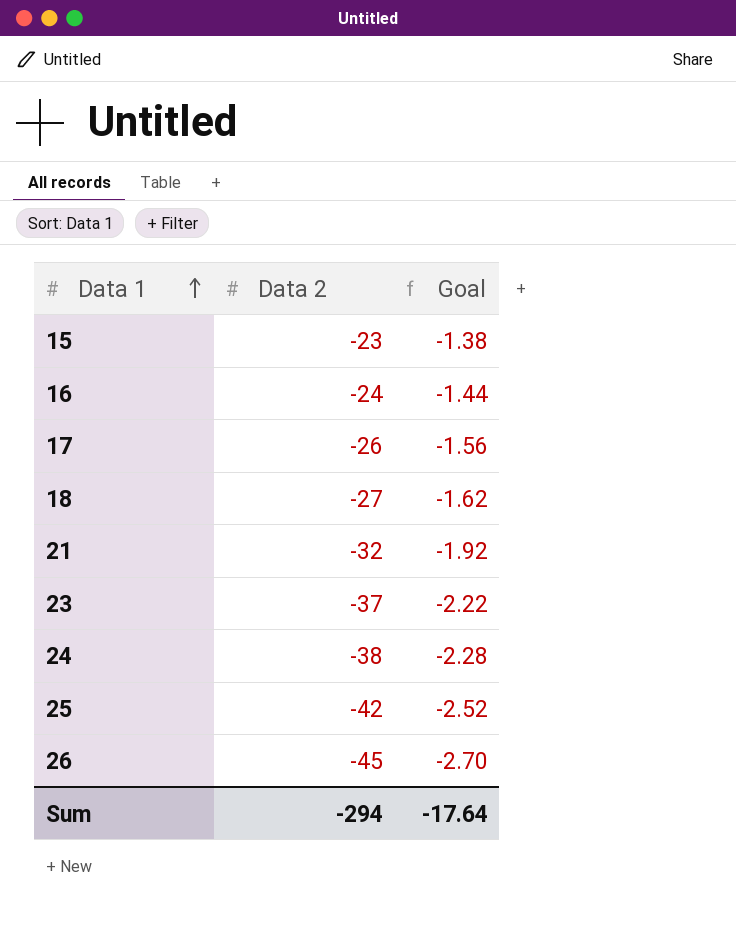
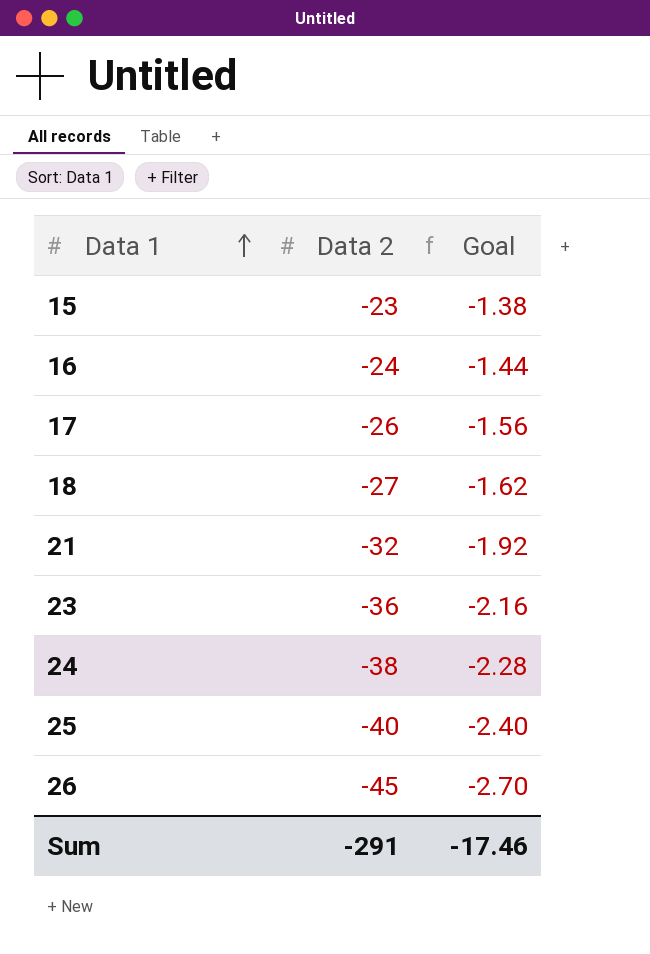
23 | Data 2: -37 -> -36
23 | Goal: -2.22 -> -2.16
25 | Data 2: -42 -> -40
25 | Goal: -2.52 -> -2.40
Sum | Data 2: -294 -> -291
Sum | Goal: -17.64 -> -17.46

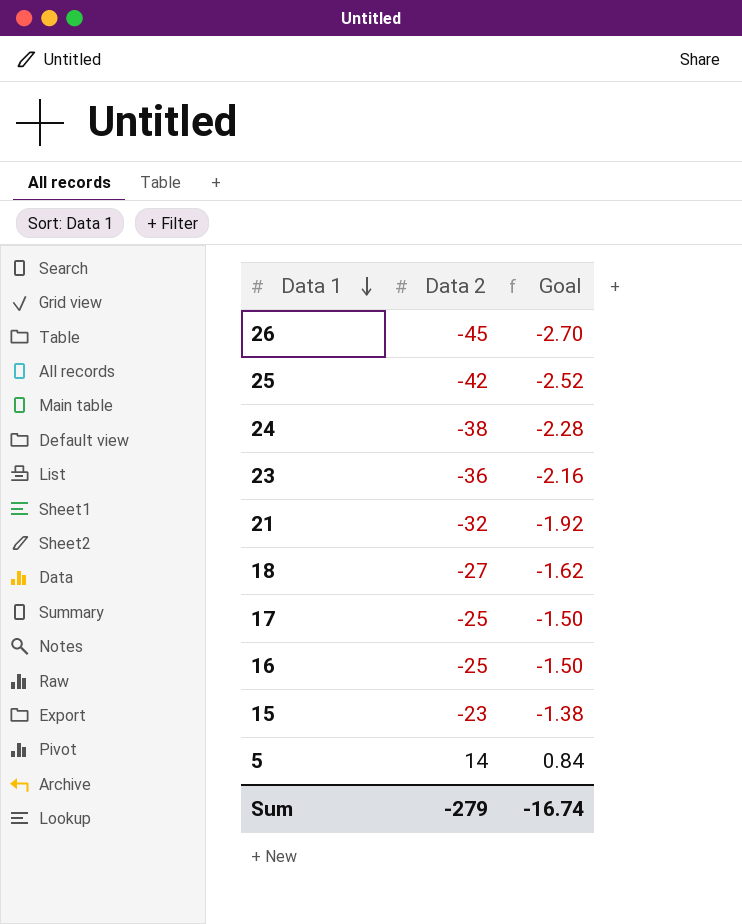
row order: Data 1 ascending -> Data 1 descending
25 | Data 2: -40 -> -42
25 | Goal: -2.40 -> -2.52
17 | Data 2: -26 -> -25
17 | Goal: -1.56 -> -1.50
16 | Data 2: -24 -> -25
16 | Goal: -1.44 -> -1.50
row 5: none -> 14 | 0.84
Sum | Data 2: -291 -> -279
Sum | Goal: -17.46 -> -16.74

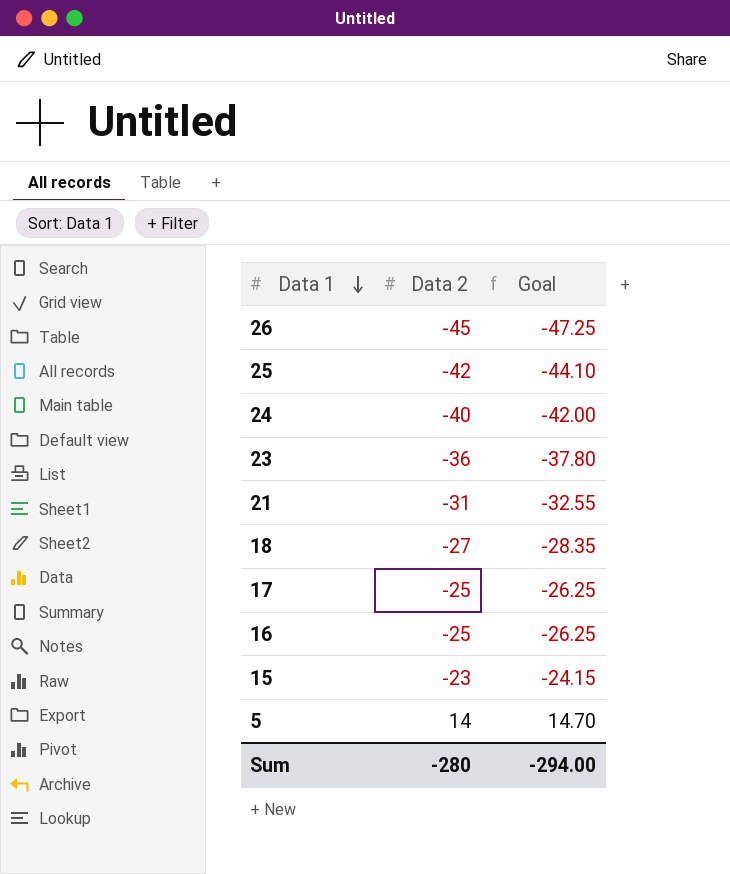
column Goal | formula: [Data 2] * 0.06 -> [Data 2] * 1.05
24 | Data 2: -38 -> -40
21 | Data 2: -32 -> -31
Sum | Data 2: -279 -> -280
Sum | Goal: -16.74 -> -294.00

